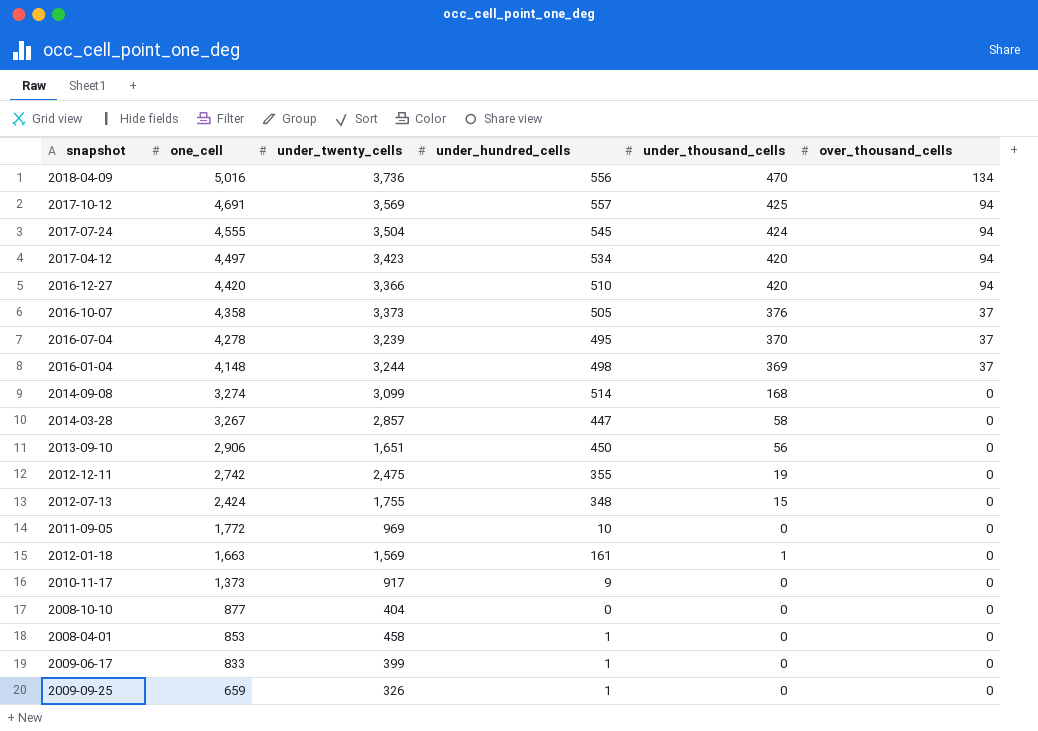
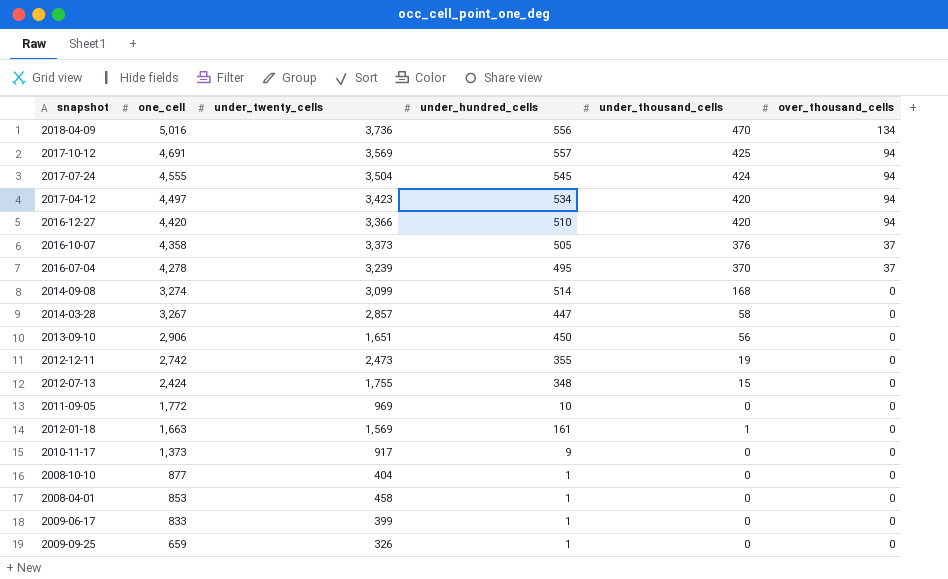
row 2016-01-04: 4,148 | 3,244 | 498 | 369 | 37 -> none
2012-12-11 | under_twenty_cells: 2,475 -> 2,473
2008-10-10 | under_hundred_cells: 0 -> 1

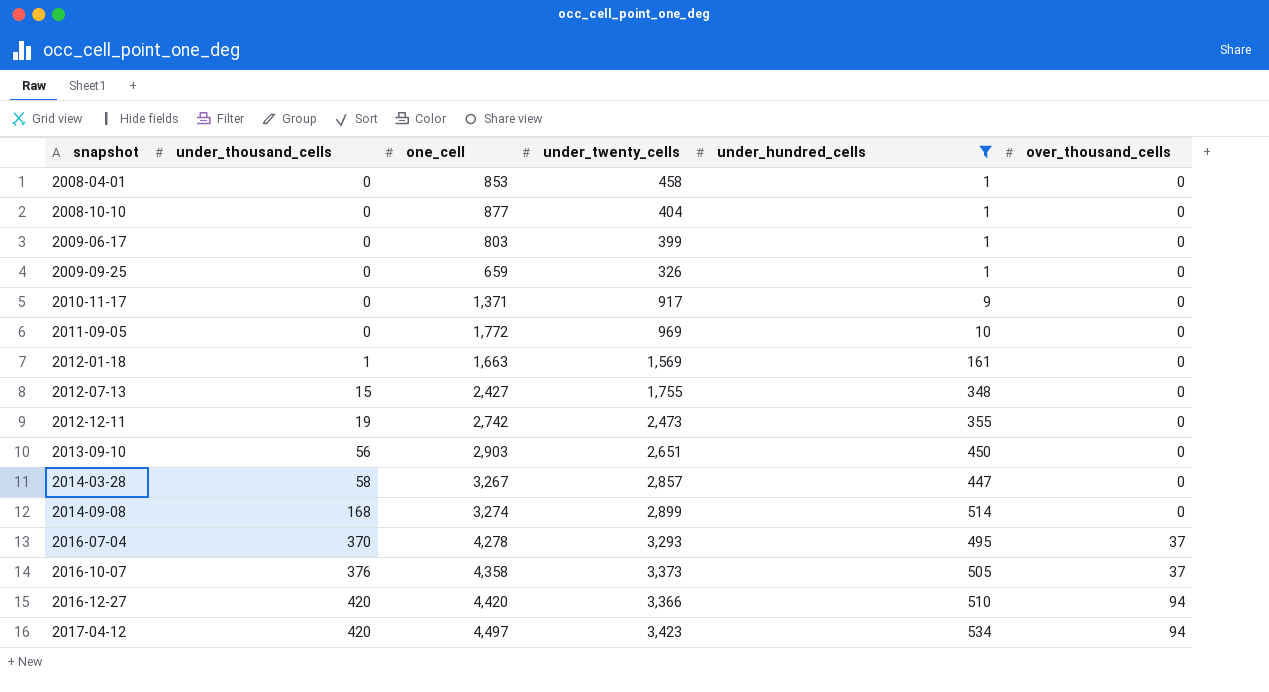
filter: none -> under_hundred_cells <= 534
row order: one_cell descending -> snapshot ascending
column under_thousand_cells | position: 5 -> 2
2009-06-17 | one_cell: 833 -> 803
2010-11-17 | one_cell: 1,373 -> 1,371
2012-07-13 | one_cell: 2,424 -> 2,427
2013-09-10 | one_cell: 2,906 -> 2,903
2013-09-10 | under_twenty_cells: 1,651 -> 2,651
2014-09-08 | under_twenty_cells: 3,099 -> 2,899
2016-07-04 | under_twenty_cells: 3,239 -> 3,293

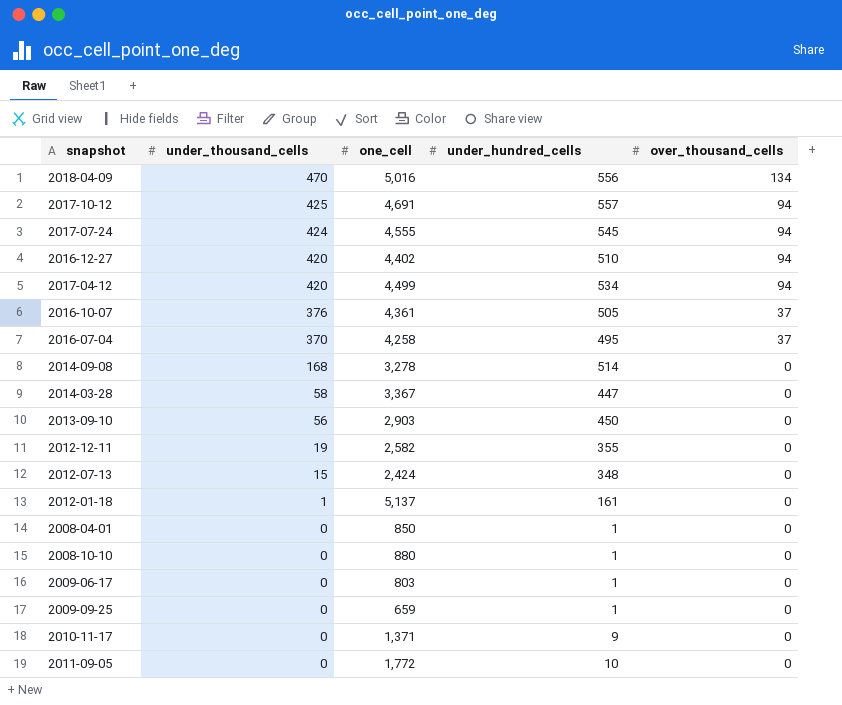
filter: under_hundred_cells <= 534 -> none
row order: snapshot ascending -> under_thousand_cells descending
column under_twenty_cells | position: 4 -> none
2016-12-27 | one_cell: 4,420 -> 4,402
2017-04-12 | one_cell: 4,497 -> 4,499
2016-10-07 | one_cell: 4,358 -> 4,361
2016-07-04 | one_cell: 4,278 -> 4,258
2014-09-08 | one_cell: 3,274 -> 3,278
2014-03-28 | one_cell: 3,267 -> 3,367
2012-12-11 | one_cell: 2,742 -> 2,582
2012-07-13 | one_cell: 2,427 -> 2,424
2012-01-18 | one_cell: 1,663 -> 5,137
2008-04-01 | one_cell: 853 -> 850
2008-10-10 | one_cell: 877 -> 880

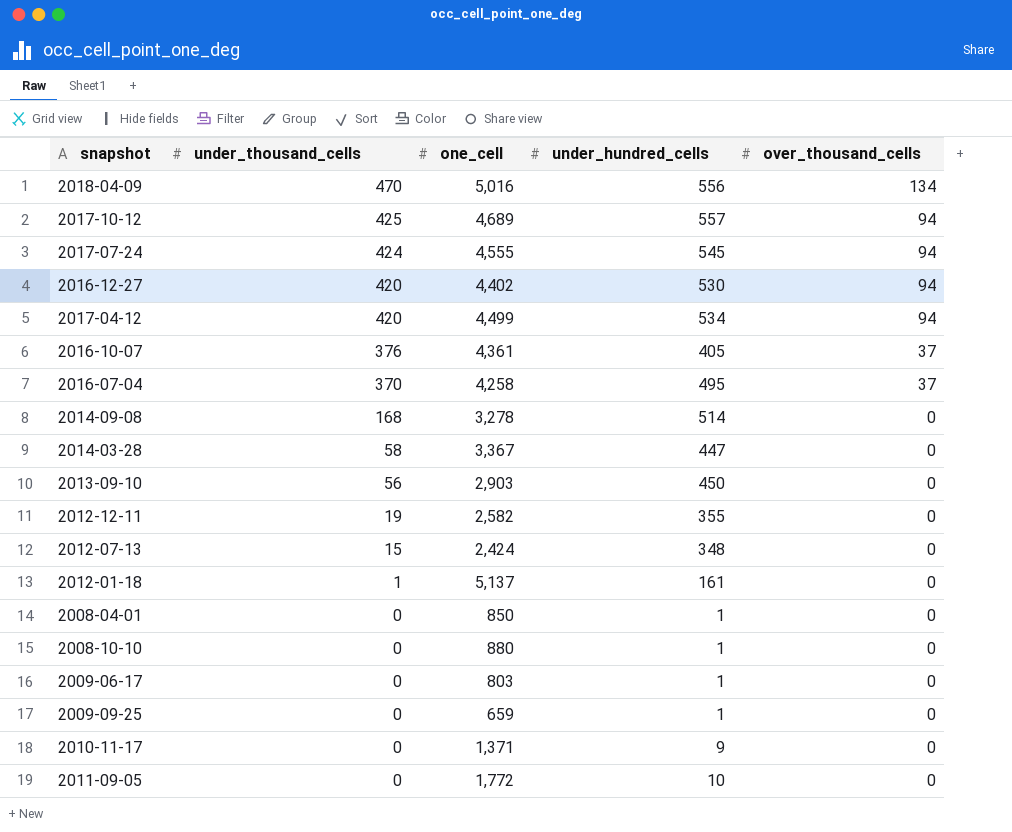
2017-10-12 | one_cell: 4,691 -> 4,689
2016-12-27 | under_hundred_cells: 510 -> 530
2016-10-07 | under_hundred_cells: 505 -> 405

